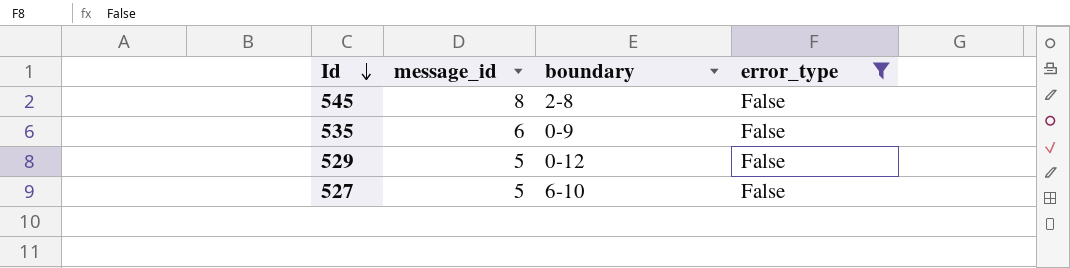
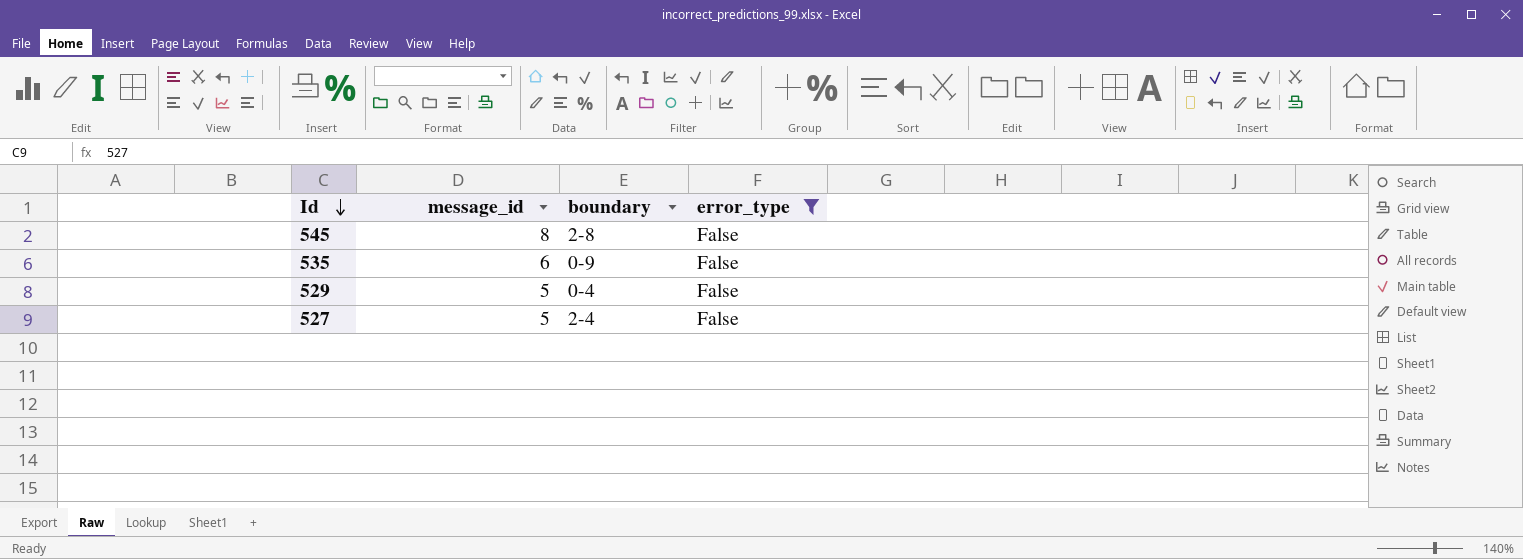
529 | boundary: 0-12 -> 0-4
527 | boundary: 6-10 -> 2-4

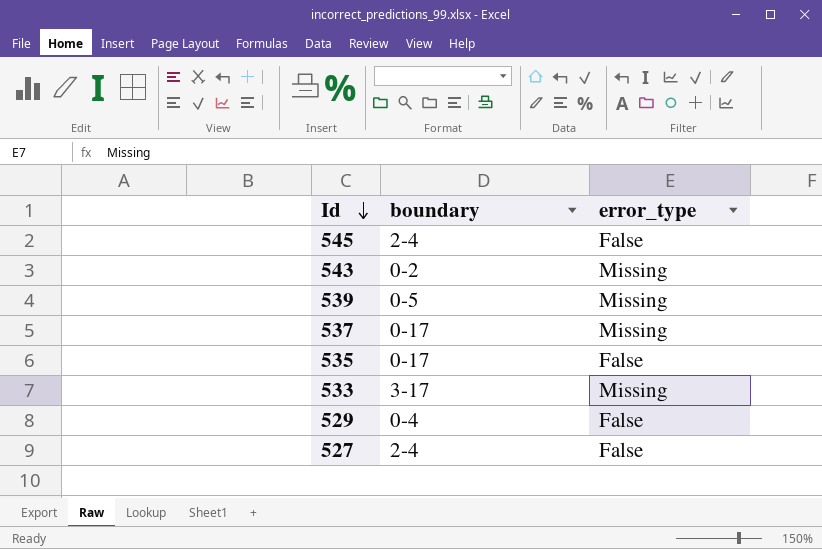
filter: error_type = False -> none
column message_id | position: 2 -> none
545 | boundary: 2-8 -> 2-4
535 | boundary: 0-9 -> 0-17

